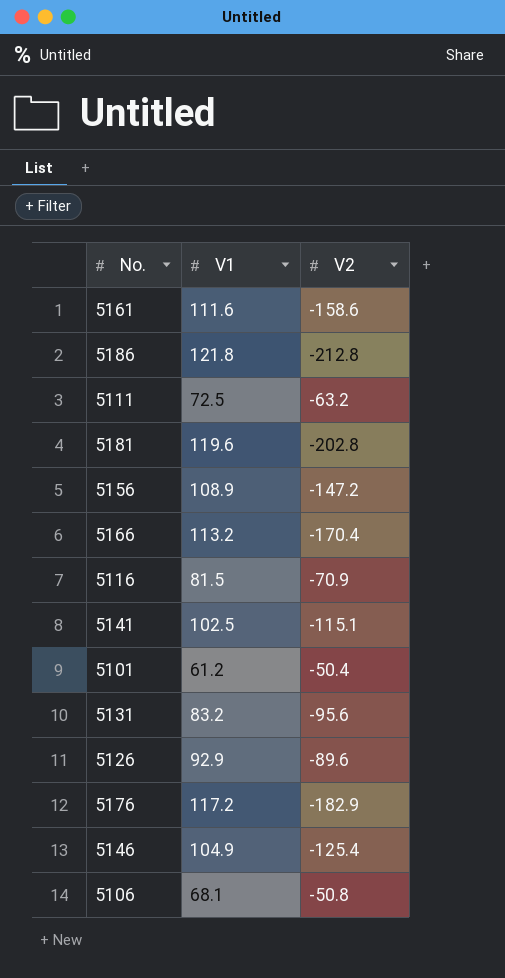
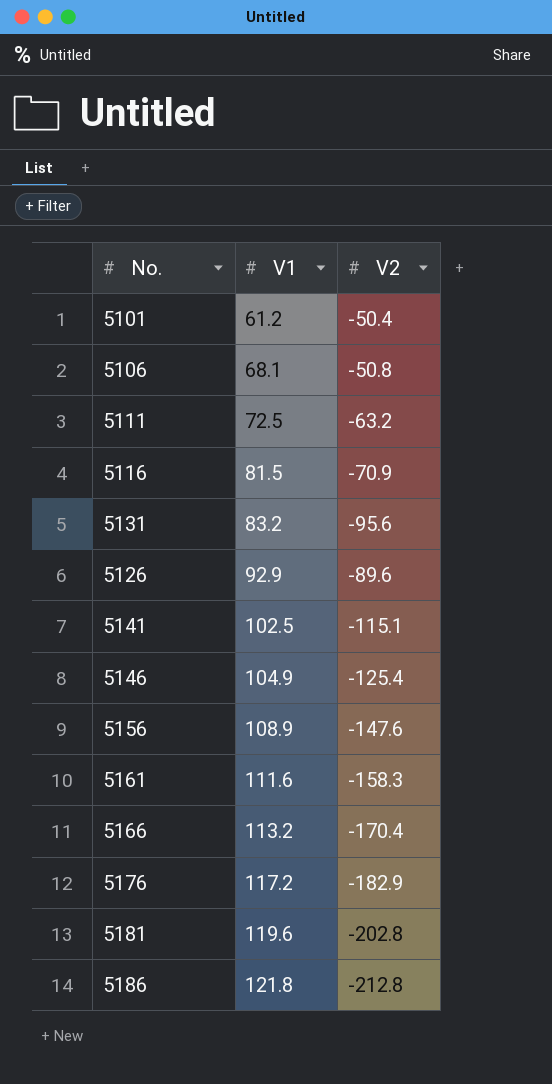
row order: none -> V1 ascending
5156 | V2: -147.2 -> -147.6
5161 | V2: -158.6 -> -158.3

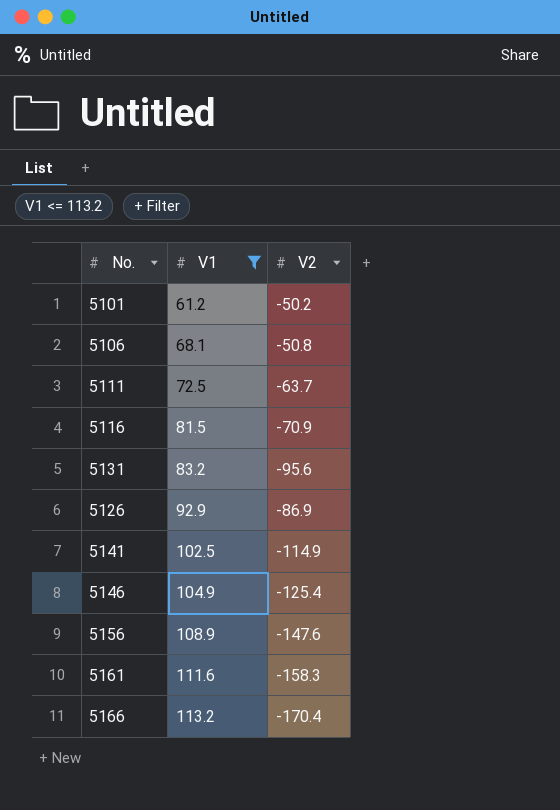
filter: none -> V1 <= 113.2
5101 | V2: -50.4 -> -50.2
5111 | V2: -63.2 -> -63.7
5126 | V2: -89.6 -> -86.9
5141 | V2: -115.1 -> -114.9

